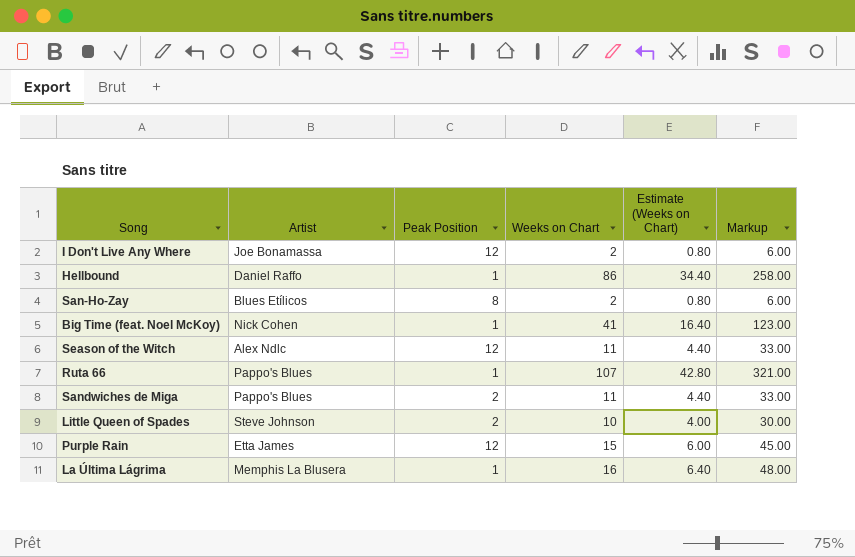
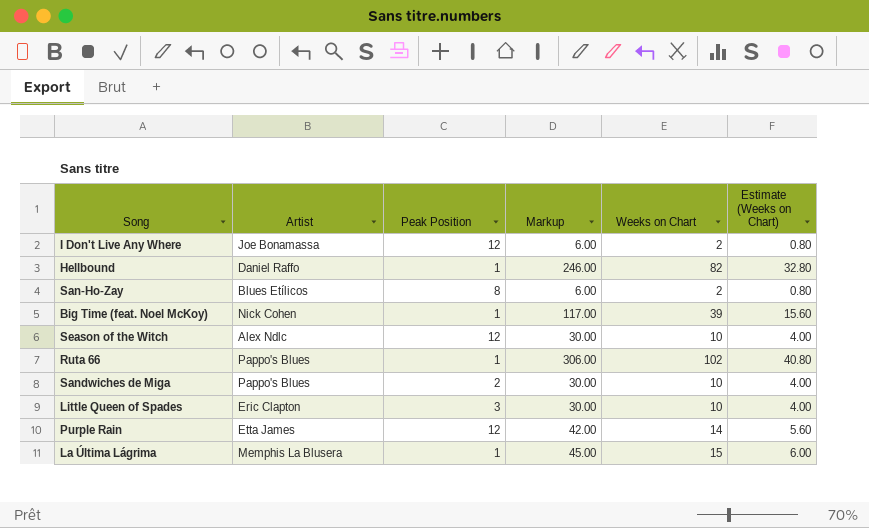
column Markup | position: 6 -> 4
Hellbound | Markup: 258.00 -> 246.00
Hellbound | Weeks on Chart: 86 -> 82
Hellbound | Estimate (Weeks on Chart): 34.40 -> 32.80
Big Time (feat. Noel McKoy) | Markup: 123.00 -> 117.00
Big Time (feat. Noel McKoy) | Weeks on Chart: 41 -> 39
Big Time (feat. Noel McKoy) | Estimate (Weeks on Chart): 16.40 -> 15.60
Season of the Witch | Markup: 33.00 -> 30.00
Season of the Witch | Weeks on Chart: 11 -> 10
Season of the Witch | Estimate (Weeks on Chart): 4.40 -> 4.00
Ruta 66 | Markup: 321.00 -> 306.00
Ruta 66 | Weeks on Chart: 107 -> 102
Ruta 66 | Estimate (Weeks on Chart): 42.80 -> 40.80
Sandwiches de Miga | Markup: 33.00 -> 30.00
Sandwiches de Miga | Weeks on Chart: 11 -> 10
Sandwiches de Miga | Estimate (Weeks on Chart): 4.40 -> 4.00
Little Queen of Spades | Artist: Steve Johnson -> Eric Clapton
Little Queen of Spades | Peak Position: 2 -> 3
Purple Rain | Markup: 45.00 -> 42.00
Purple Rain | Weeks on Chart: 15 -> 14
Purple Rain | Estimate (Weeks on Chart): 6.00 -> 5.60
La Última Lágrima | Markup: 48.00 -> 45.00
La Última Lágrima | Weeks on Chart: 16 -> 15
La Última Lágrima | Estimate (Weeks on Chart): 6.40 -> 6.00

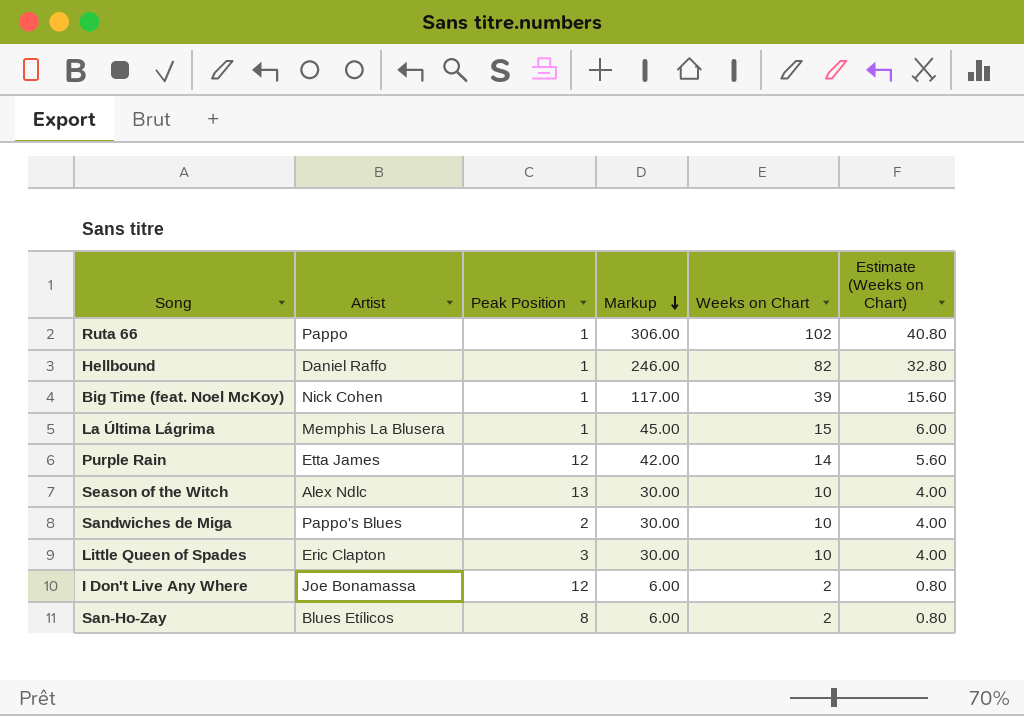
row order: none -> Markup descending
Ruta 66 | Artist: Pappo's Blues -> Pappo
Season of the Witch | Peak Position: 12 -> 13

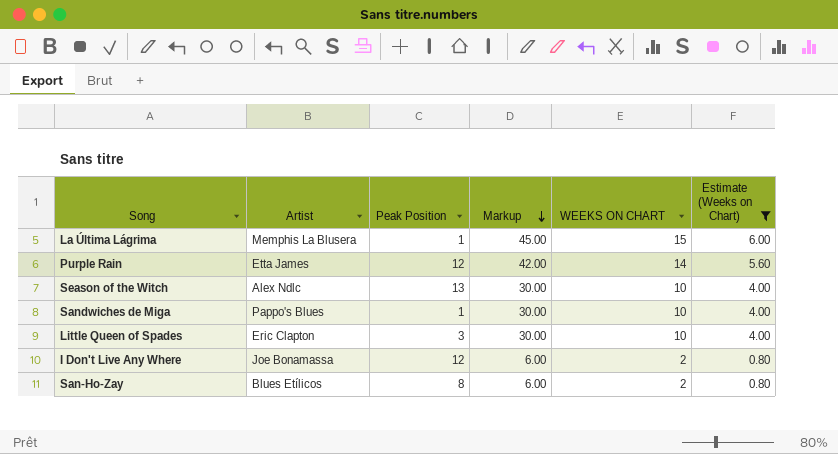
filter: none -> Estimate (Weeks on Chart) <= 6.00
column name: Weeks on Chart -> WEEKS ON CHART
Sandwiches de Miga | Peak Position: 2 -> 1

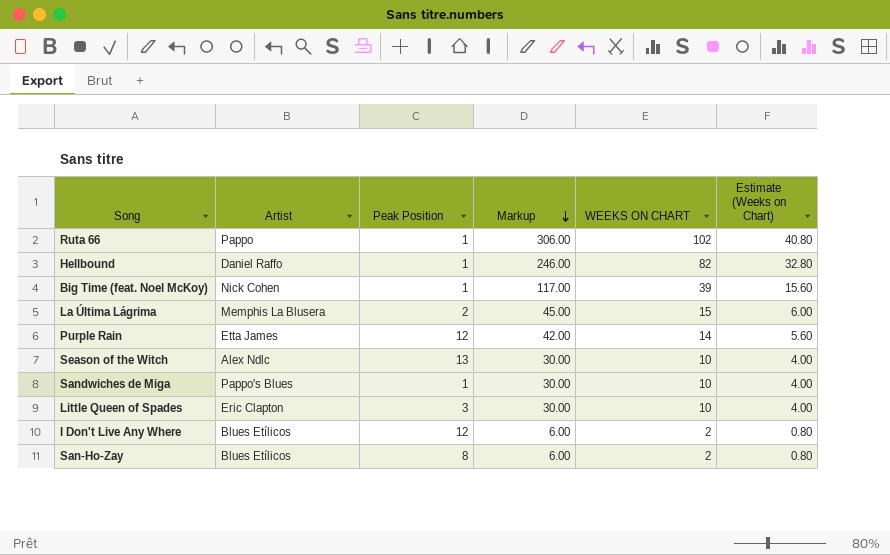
filter: Estimate (Weeks on Chart) <= 6.00 -> none
La Última Lágrima | Peak Position: 1 -> 2
I Don't Live Any Where | Artist: Joe Bonamassa -> Blues Etílicos

